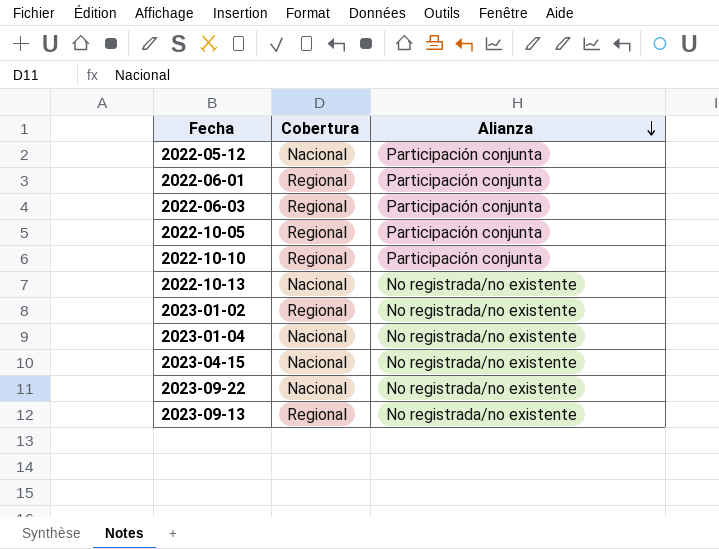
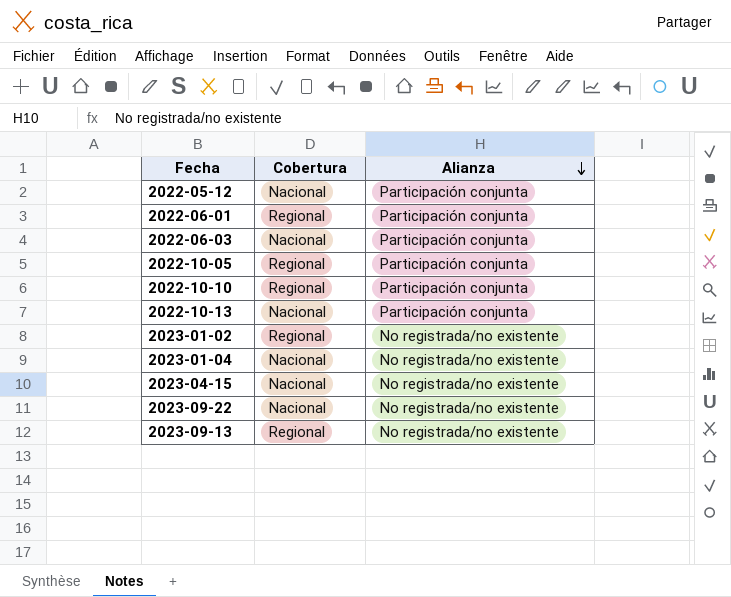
2022-06-03 | Cobertura: Regional -> Nacional
2022-10-13 | Alianza: No registrada/no existente -> Participación conjunta

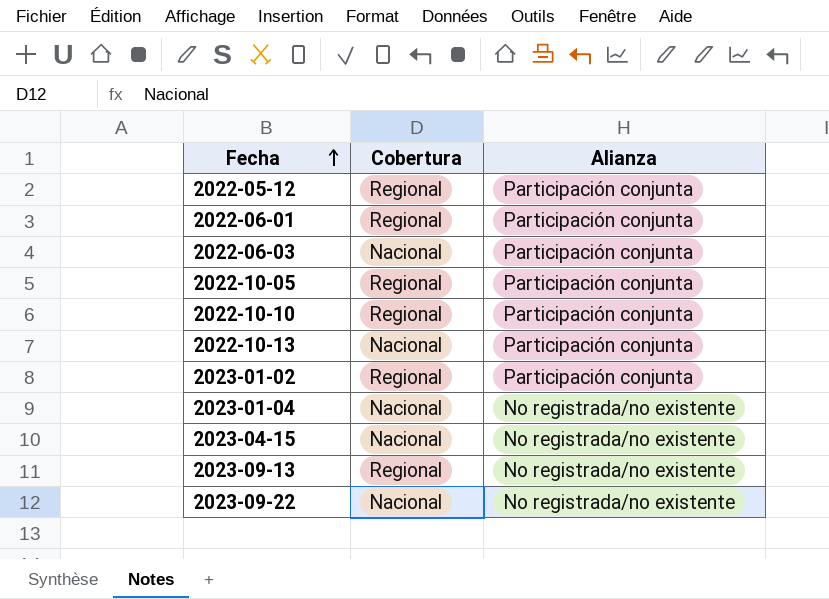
row order: Alianza descending -> Fecha ascending
2022-05-12 | Cobertura: Nacional -> Regional
2023-01-02 | Alianza: No registrada/no existente -> Participación conjunta

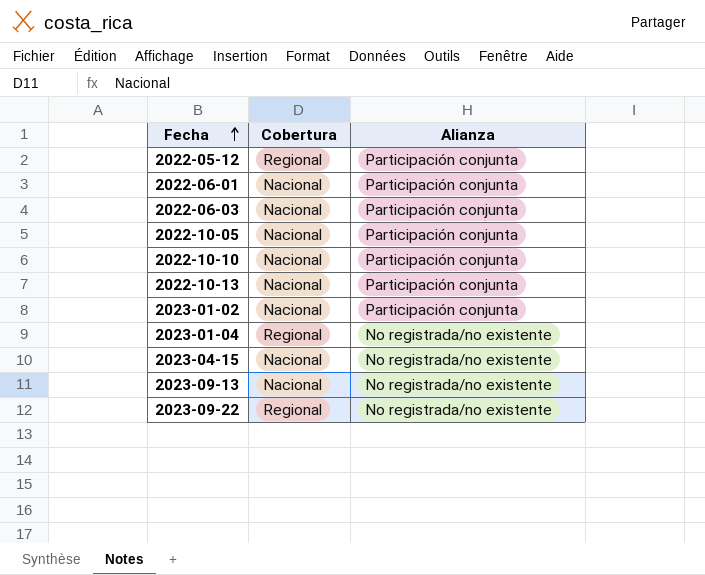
2022-06-01 | Cobertura: Regional -> Nacional
2022-10-05 | Cobertura: Regional -> Nacional
2022-10-10 | Cobertura: Regional -> Nacional
2023-01-02 | Cobertura: Regional -> Nacional
2023-01-04 | Cobertura: Nacional -> Regional
2023-09-13 | Cobertura: Regional -> Nacional
2023-09-22 | Cobertura: Nacional -> Regional

